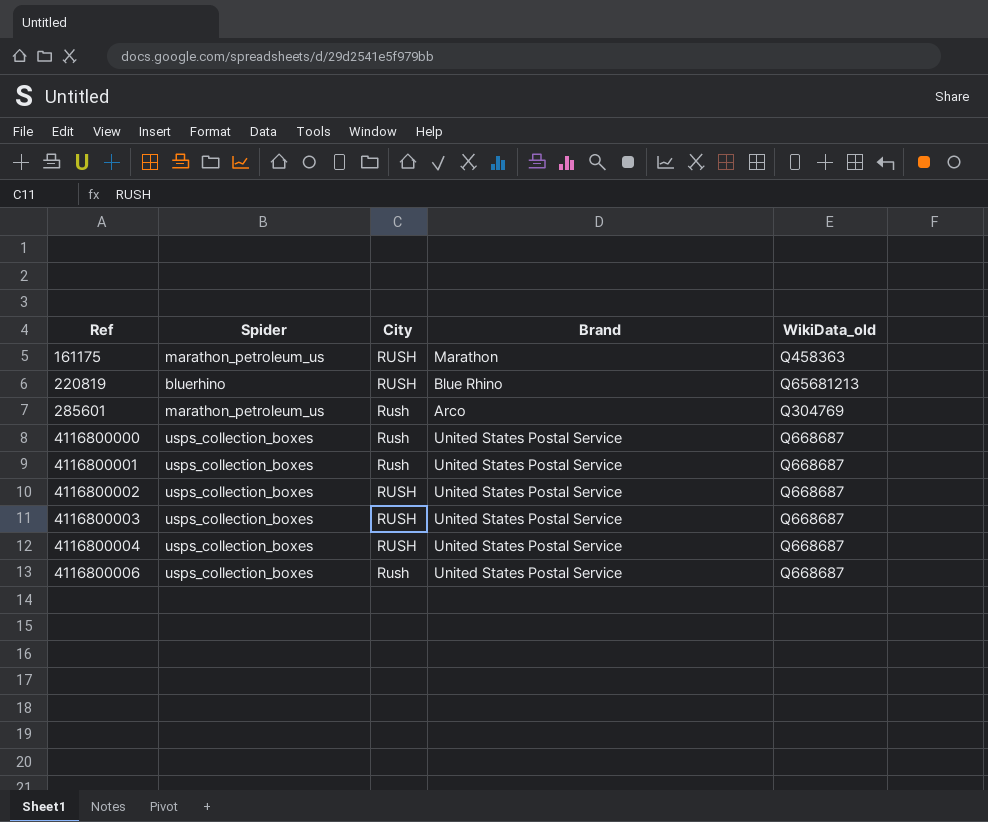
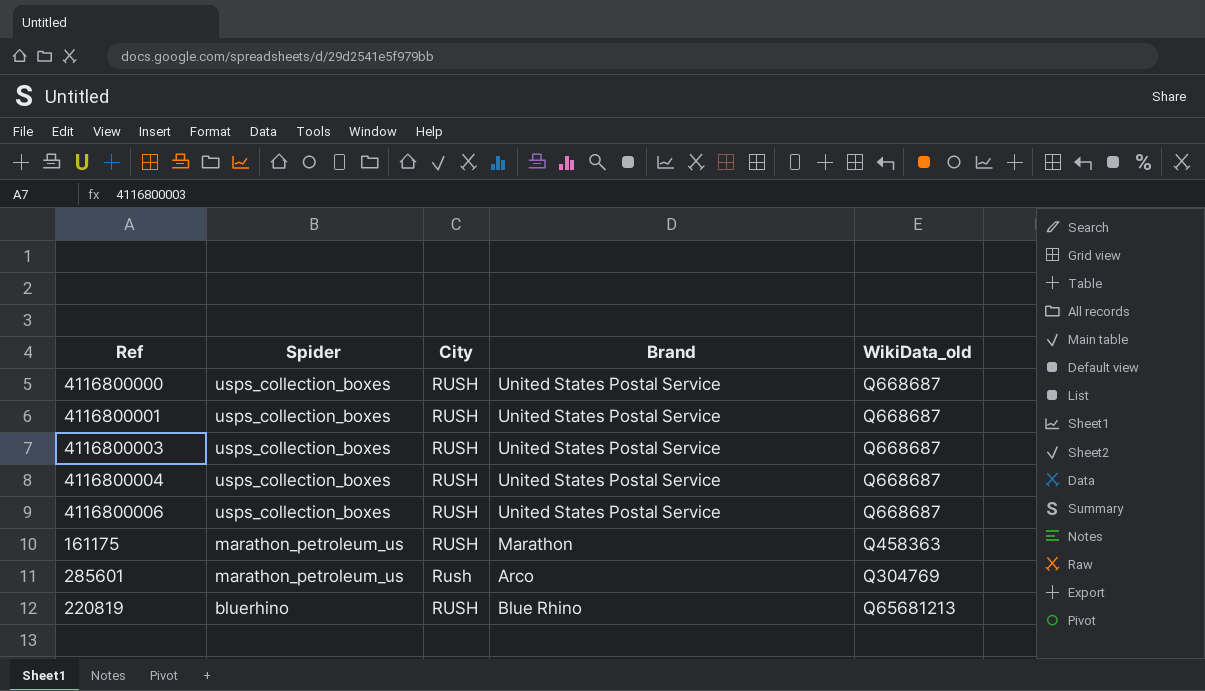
row order: Ref ascending -> Spider descending
row 4116800002: usps_collection_boxes | RUSH | United States Postal Service | Q668687 -> none
4116800000 | City: Rush -> RUSH
4116800001 | City: Rush -> RUSH
4116800006 | City: Rush -> RUSH

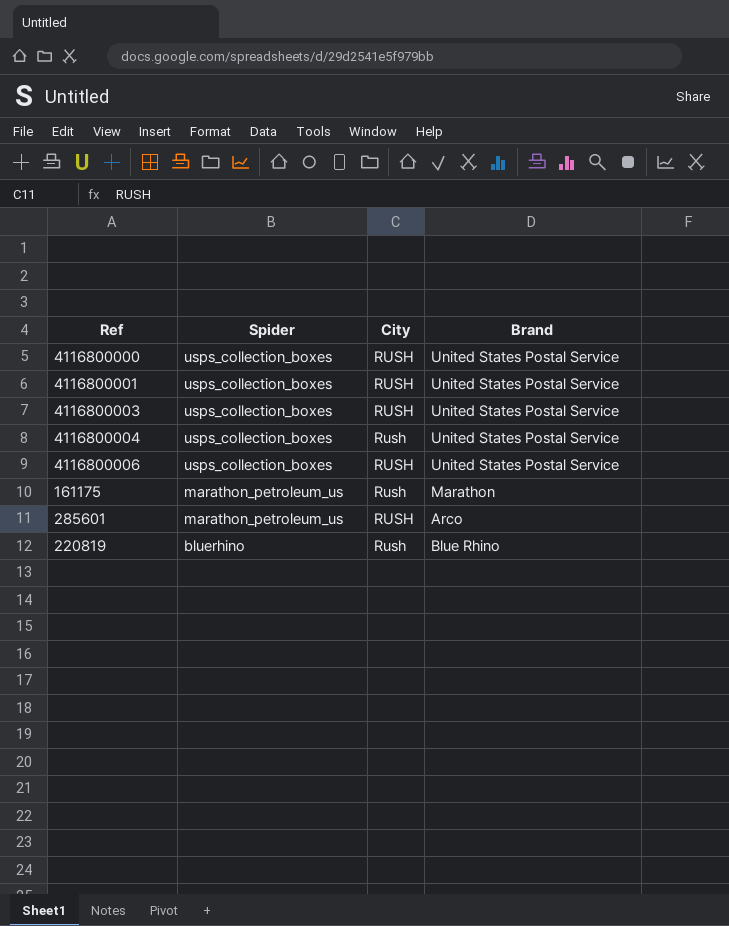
column WikiData_old | position: 5 -> none
4116800004 | City: RUSH -> Rush
161175 | City: RUSH -> Rush
285601 | City: Rush -> RUSH
220819 | City: RUSH -> Rush

